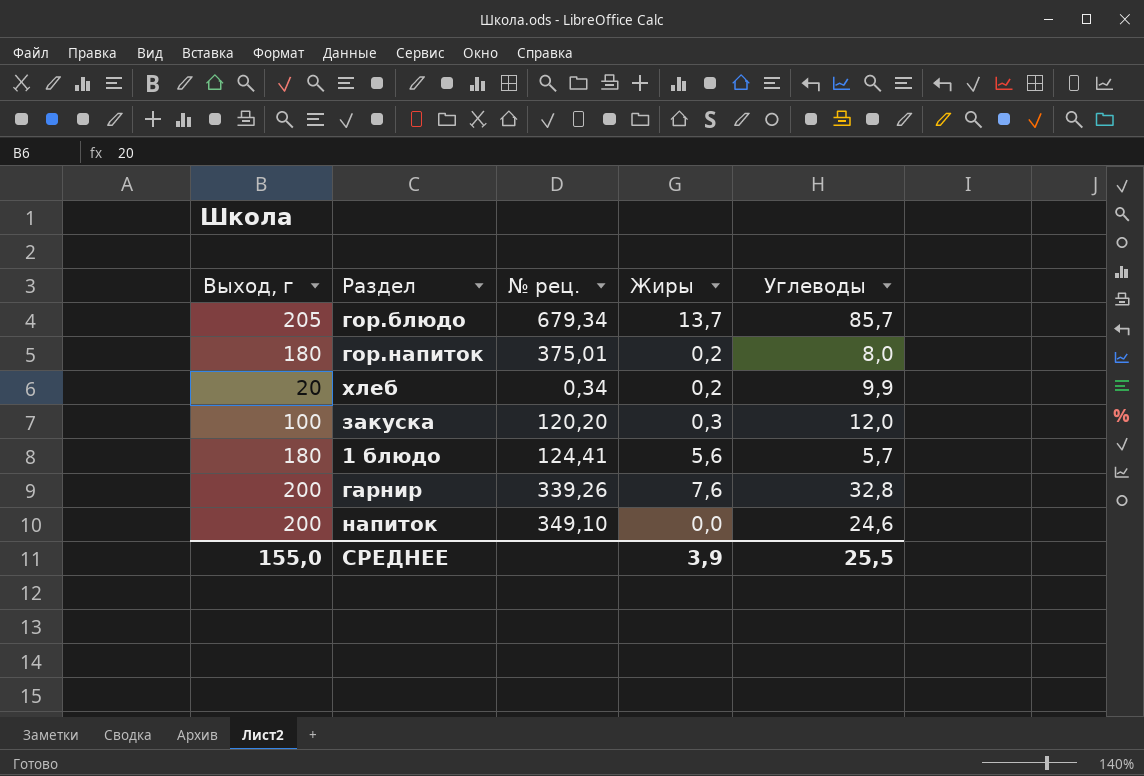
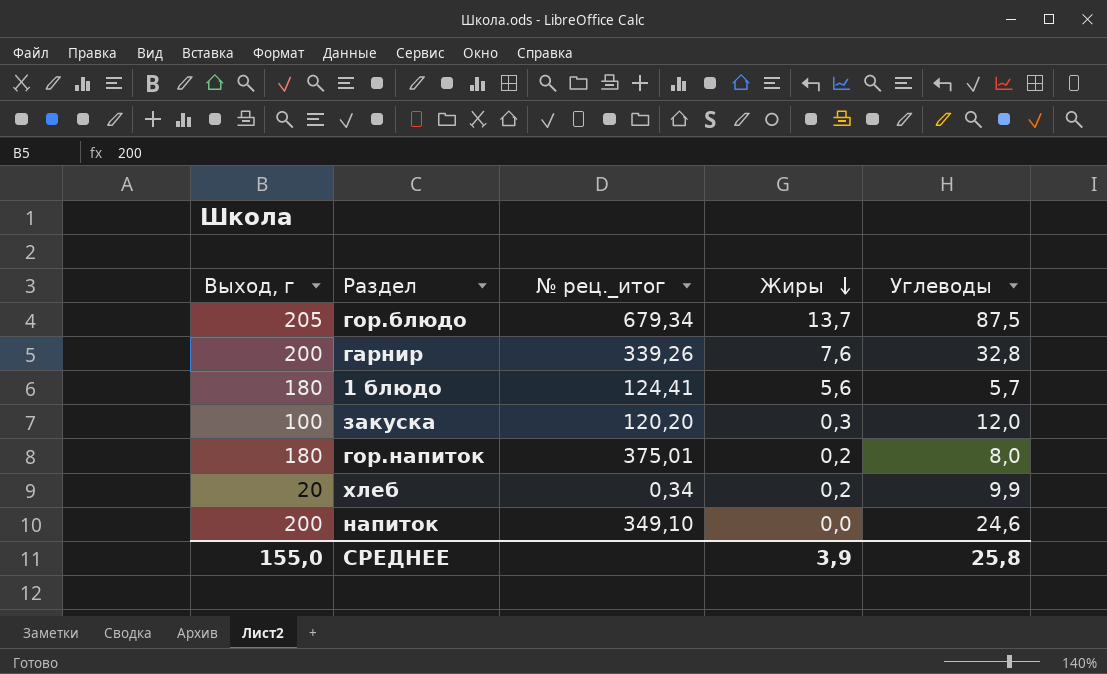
row order: none -> Жиры descending
column name: № рец. -> № рец._итог
гор.блюдо | Углеводы: 85,7 -> 87,5
СРЕДНЕЕ | Углеводы: 25,5 -> 25,8

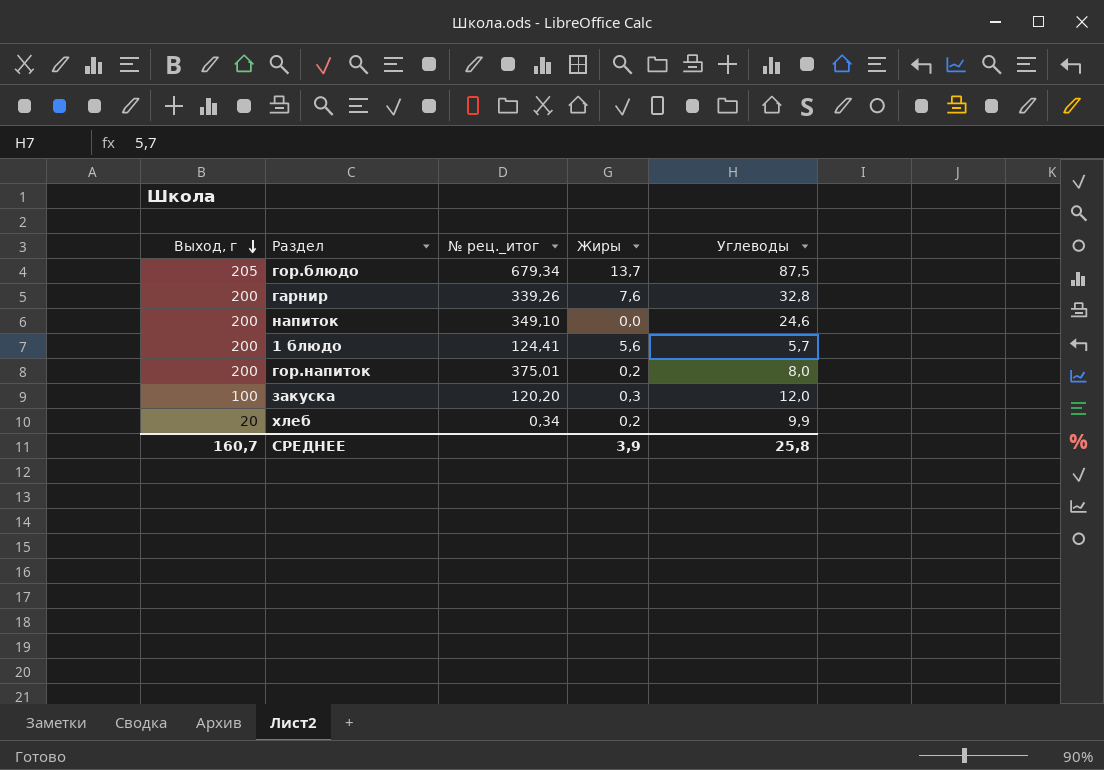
row order: Жиры descending -> Выход, г descending
1 блюдо | Выход, г: 180 -> 200
гор.напиток | Выход, г: 180 -> 200
СРЕДНЕЕ | Выход, г: 155,0 -> 160,7

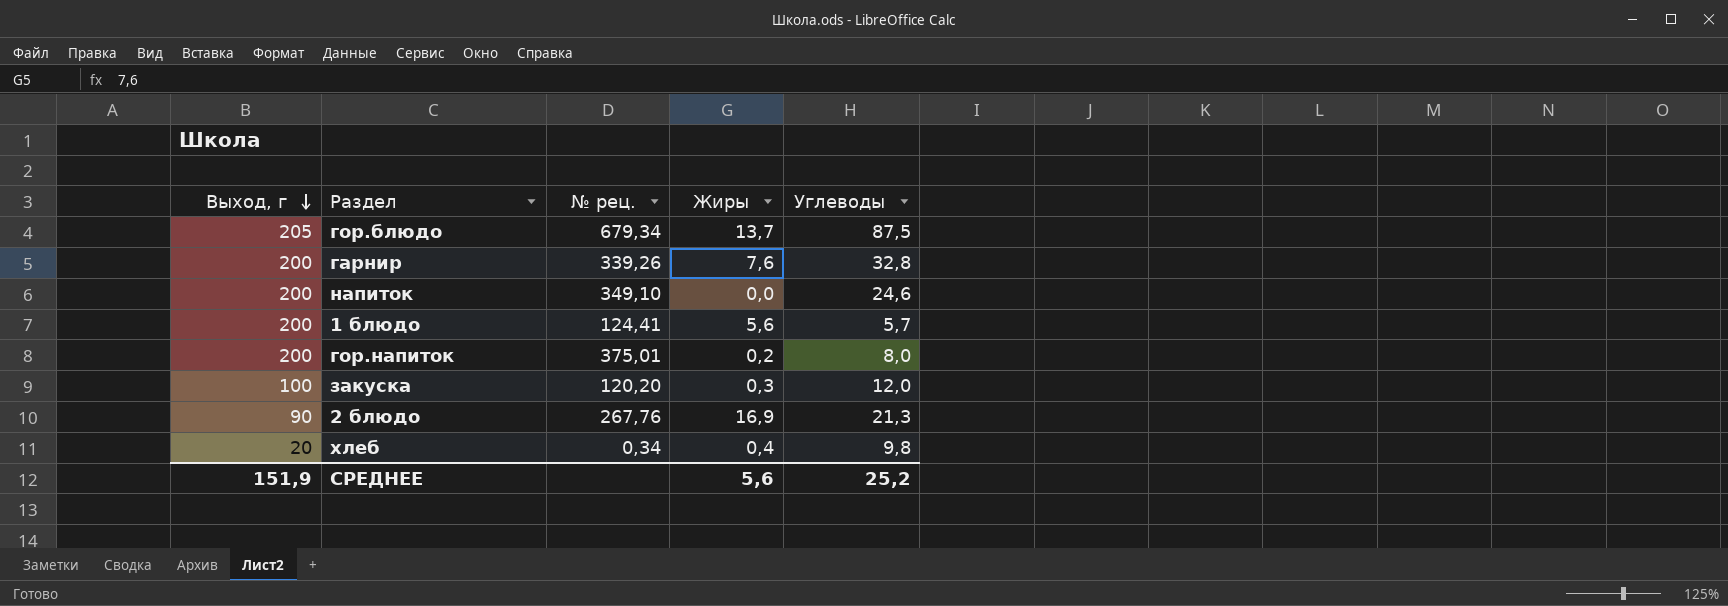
column name: № рец._итог -> № рец.
row 2 блюдо: none -> 90 | 267,76 | 16,9 | 21,3
хлеб | Жиры: 0,2 -> 0,4
хлеб | Углеводы: 9,9 -> 9,8
СРЕДНЕЕ | Выход, г: 160,7 -> 151,9
СРЕДНЕЕ | Жиры: 3,9 -> 5,6
СРЕДНЕЕ | Углеводы: 25,8 -> 25,2

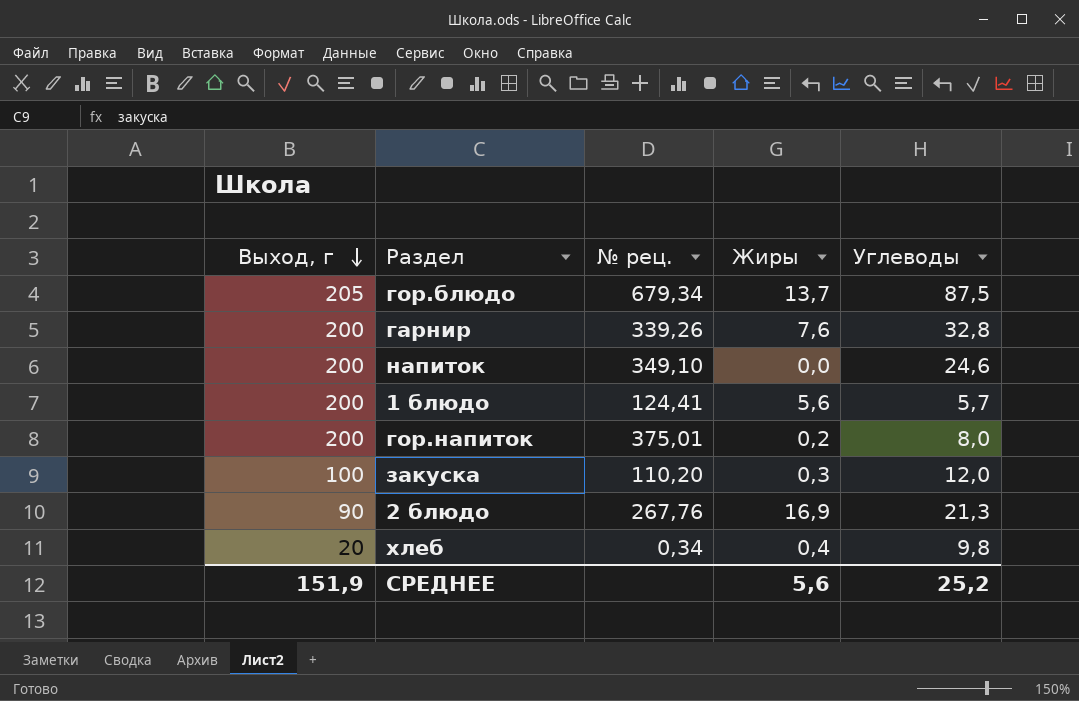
закуска | № рец.: 120,20 -> 110,20

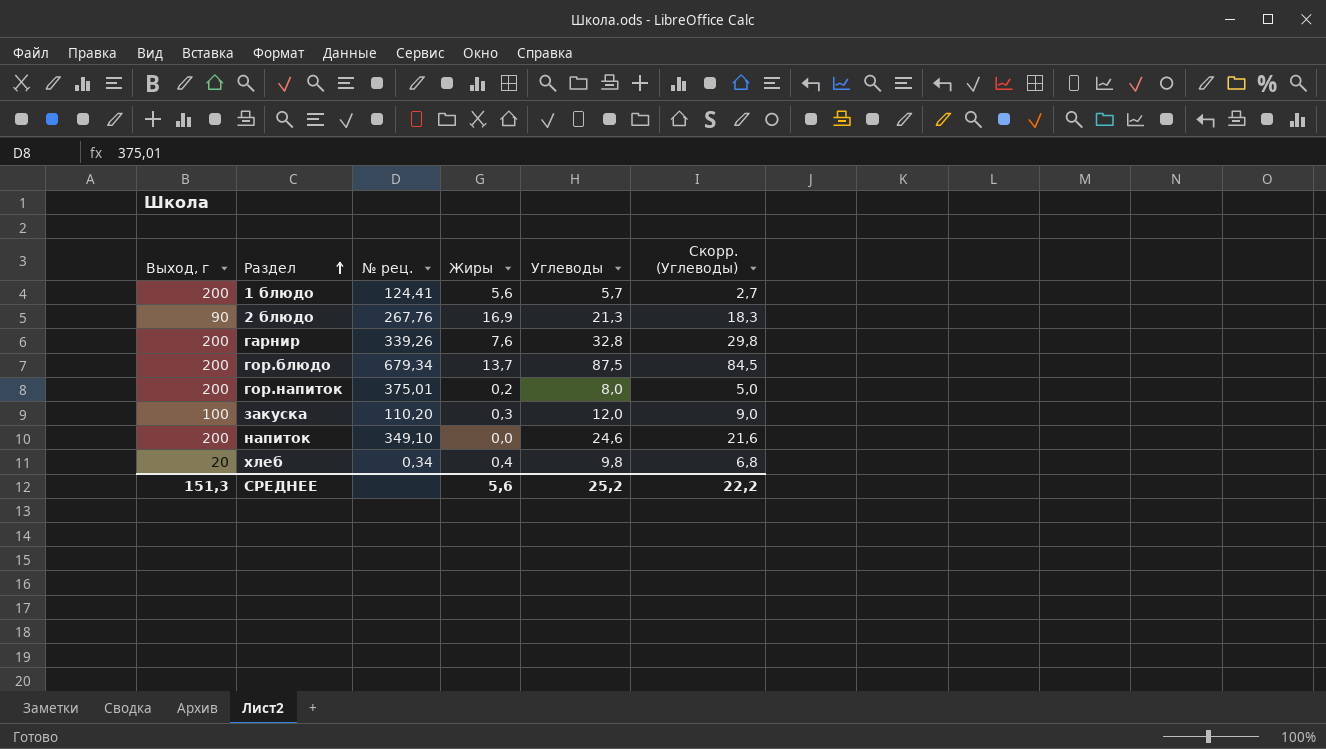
row order: Выход, г descending -> Раздел ascending
column Скорр. (Углеводы) | formula: none -> [Углеводы] - 3
гор.блюдо | Выход, г: 205 -> 200
СРЕДНЕЕ | Выход, г: 151,9 -> 151,3

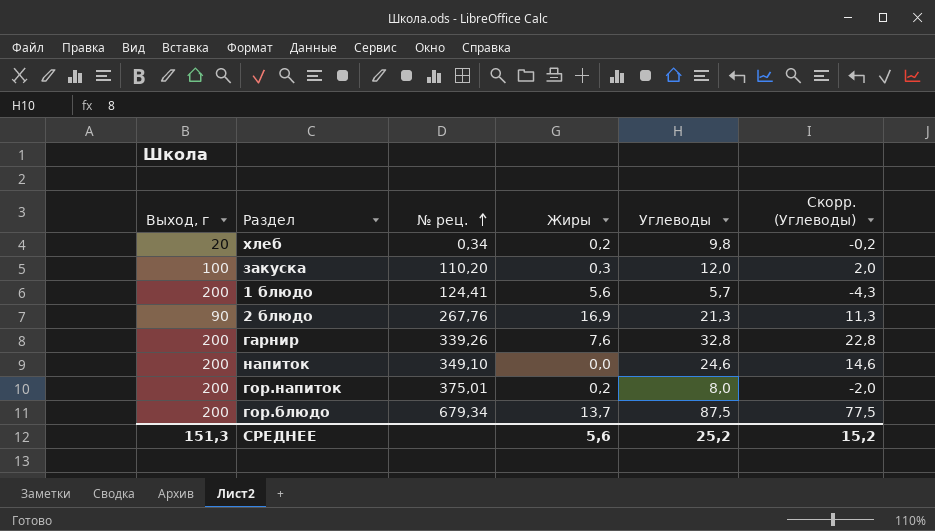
row order: Раздел ascending -> № рец. ascending
column Скорр. (Углеводы) | formula: [Углеводы] - 3 -> [Углеводы] - 10
хлеб | Жиры: 0,4 -> 0,2
СРЕДНЕЕ | Скорр. (Углеводы): 22,2 -> 15,2

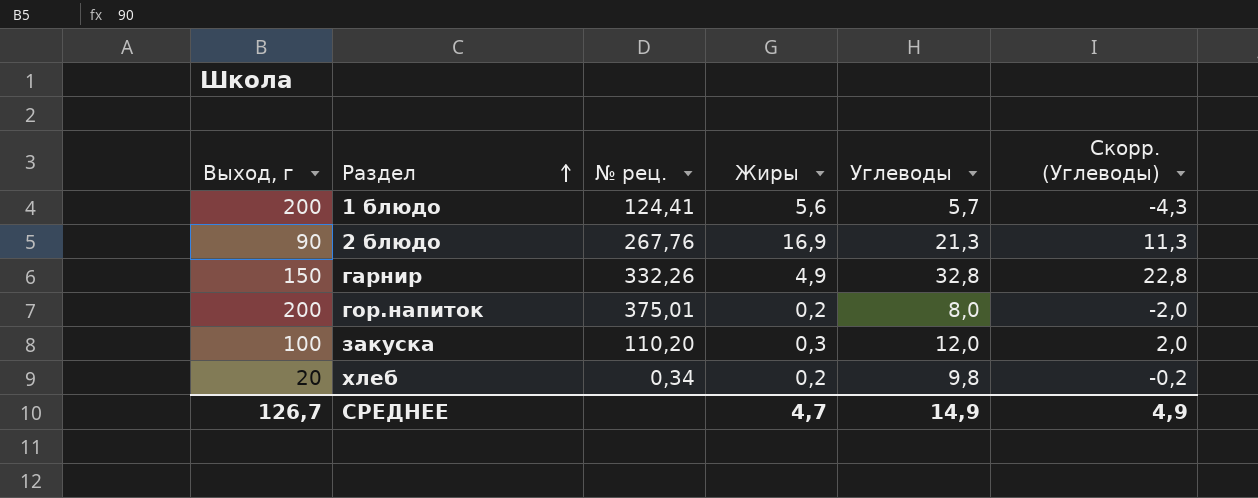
row order: № рец. ascending -> Раздел ascending
row напиток: 200 | 349,10 | 0,0 | 24,6 | 14,6 -> none
row гор.блюдо: 200 | 679,34 | 13,7 | 87,5 | 77,5 -> none
гарнир | Выход, г: 200 -> 150
гарнир | № рец.: 339,26 -> 332,26
гарнир | Жиры: 7,6 -> 4,9
СРЕДНЕЕ | Выход, г: 151,3 -> 126,7
СРЕДНЕЕ | Жиры: 5,6 -> 4,7
СРЕДНЕЕ | Углеводы: 25,2 -> 14,9
СРЕДНЕЕ | Скорр. (Углеводы): 15,2 -> 4,9

